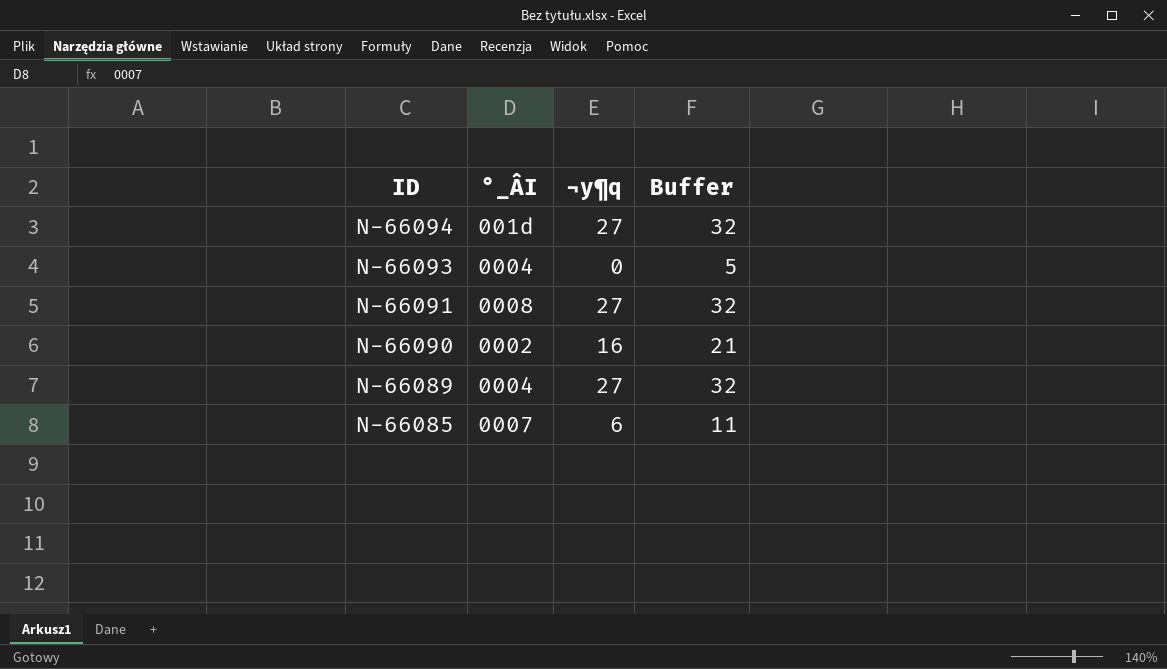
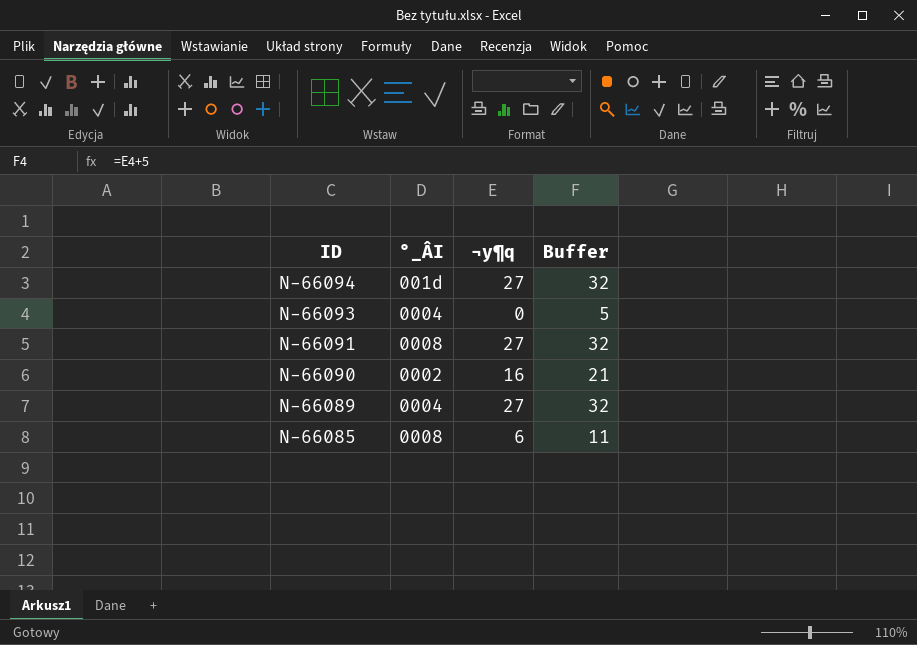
N-66085 | °_ÂI: 0007 -> 0008

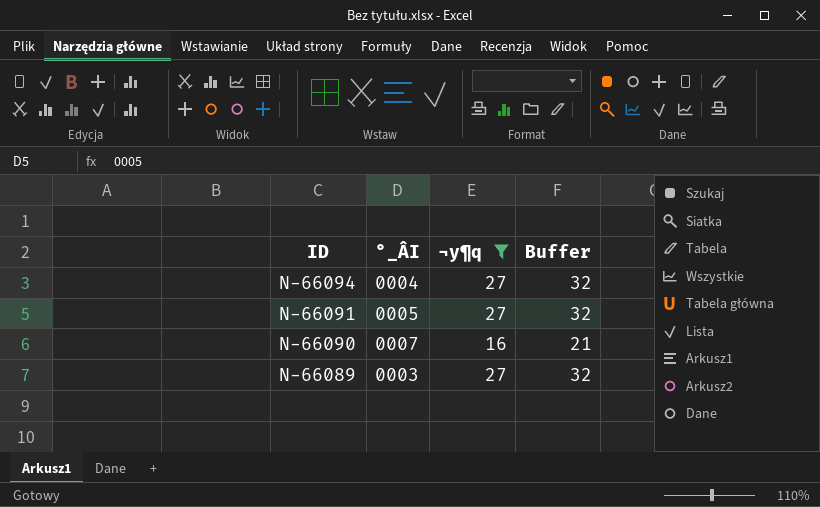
filter: none -> ¬y¶q >= 16
N-66094 | °_ÂI: 001d -> 0004
N-66091 | °_ÂI: 0008 -> 0005
N-66090 | °_ÂI: 0002 -> 0007
N-66089 | °_ÂI: 0004 -> 0003

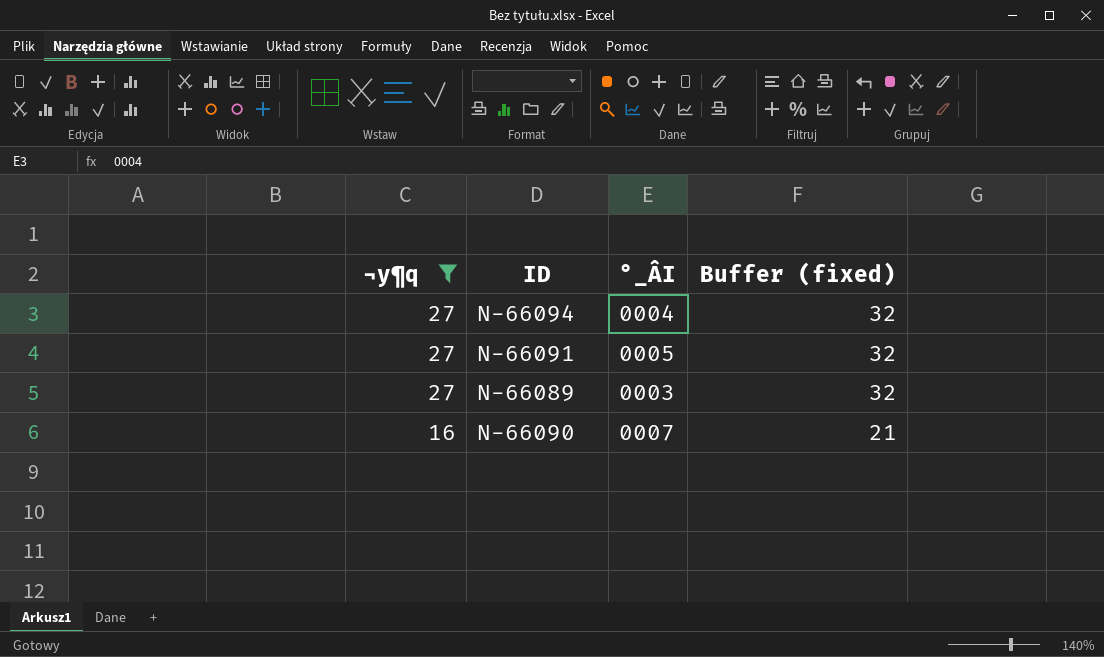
row order: ID descending -> ¬y¶q descending
column ¬y¶q | position: 3 -> 1
column name: Buffer -> Buffer (fixed)

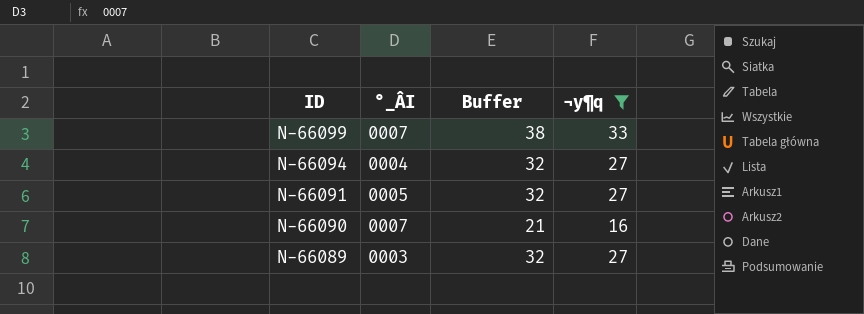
row order: ¬y¶q descending -> ID descending
column name: Buffer (fixed) -> Buffer
column ¬y¶q | position: 1 -> 4
row N-66099: none -> 0007 | 38 | 33

